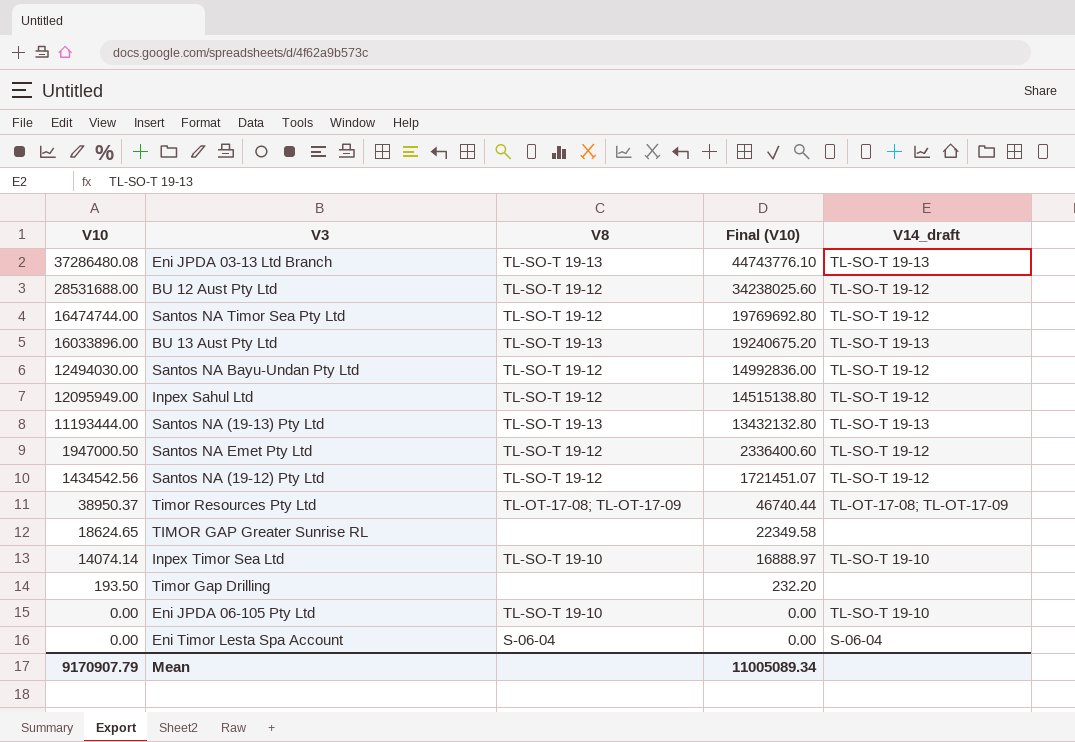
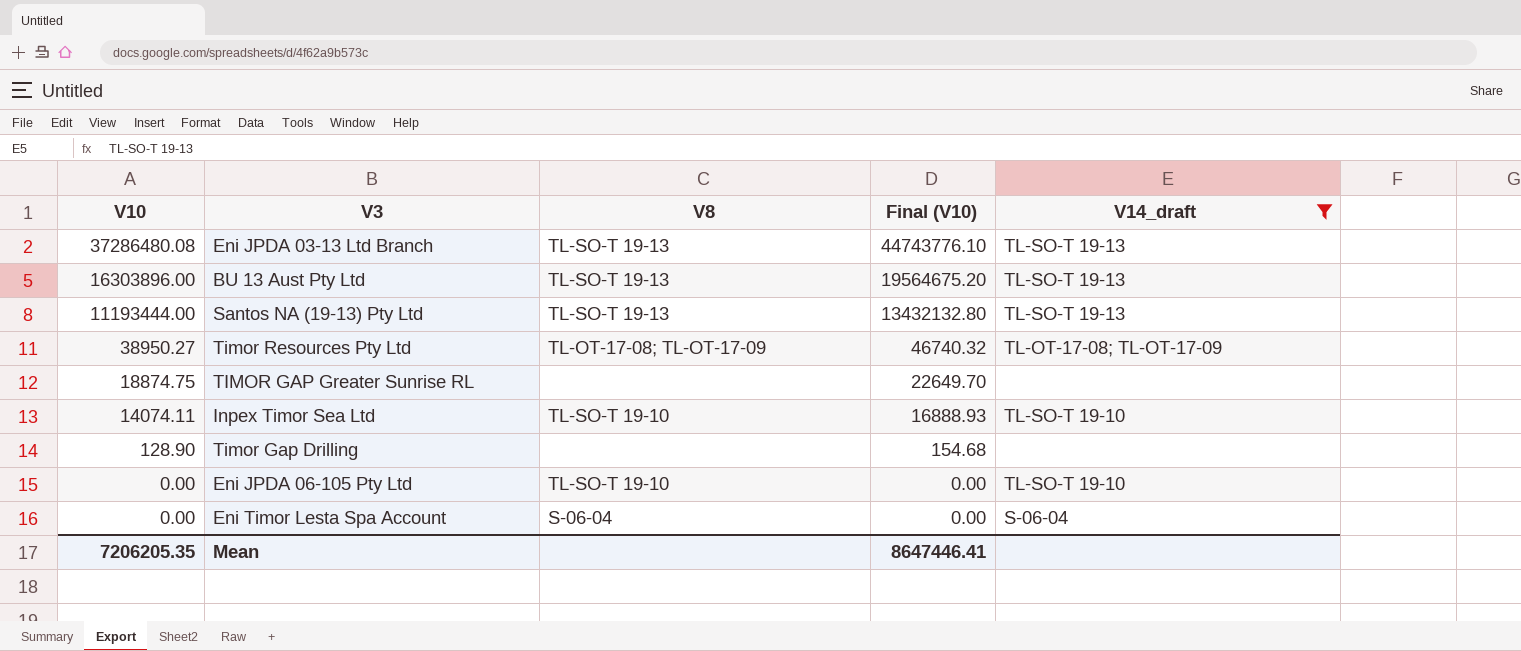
filter: none -> V14_draft != TL-SO-T 19-12
BU 13 Aust Pty Ltd | V10: 16033896.00 -> 16303896.00
BU 13 Aust Pty Ltd | Final (V10): 19240675.20 -> 19564675.20
Timor Resources Pty Ltd | V10: 38950.37 -> 38950.27
Timor Resources Pty Ltd | Final (V10): 46740.44 -> 46740.32
TIMOR GAP Greater Sunrise RL | V10: 18624.65 -> 18874.75
TIMOR GAP Greater Sunrise RL | Final (V10): 22349.58 -> 22649.70
Inpex Timor Sea Ltd | V10: 14074.14 -> 14074.11
Inpex Timor Sea Ltd | Final (V10): 16888.97 -> 16888.93
Timor Gap Drilling | V10: 193.50 -> 128.90
Timor Gap Drilling | Final (V10): 232.20 -> 154.68
Mean | V10: 9170907.79 -> 7206205.35
Mean | Final (V10): 11005089.34 -> 8647446.41

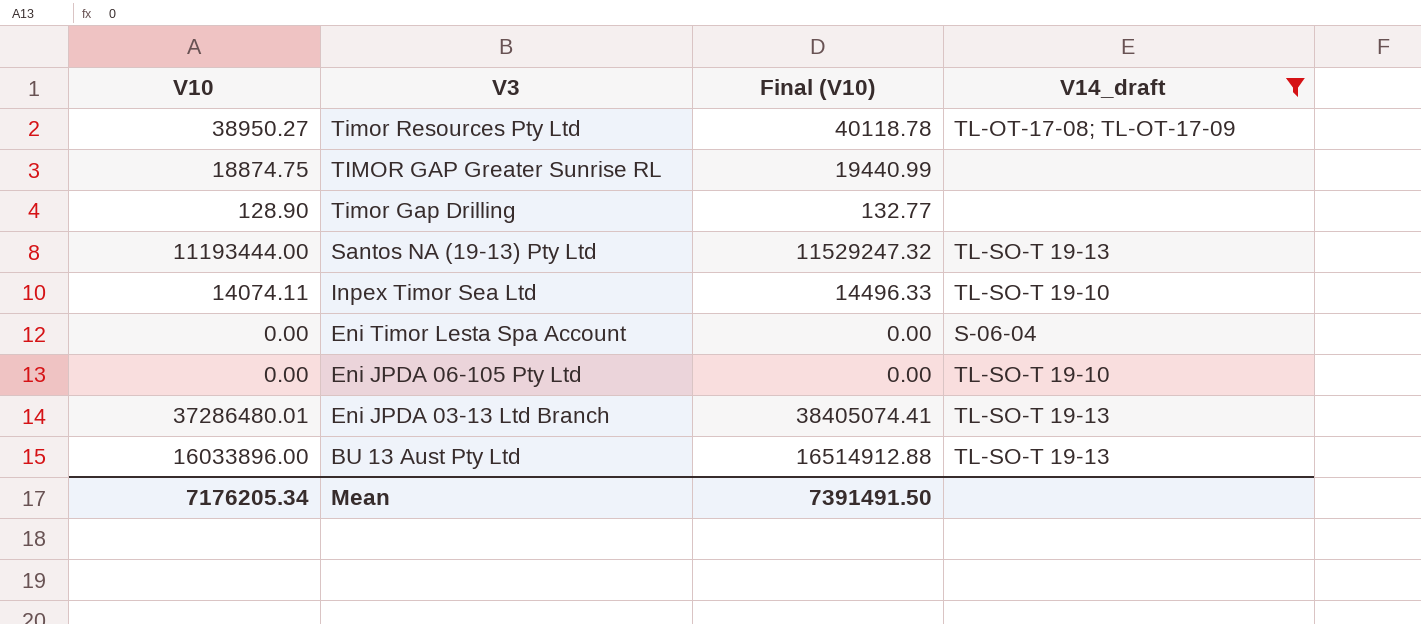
row order: V10 descending -> V3 descending
column V8 | position: 3 -> none
column Final (V10) | formula: [V10] * 1.2 -> [V10] * 1.03
Eni JPDA 03-13 Ltd Branch | V10: 37286480.08 -> 37286480.01
BU 13 Aust Pty Ltd | V10: 16303896.00 -> 16033896.00
Mean | V10: 7206205.35 -> 7176205.34
Mean | Final (V10): 8647446.41 -> 7391491.50

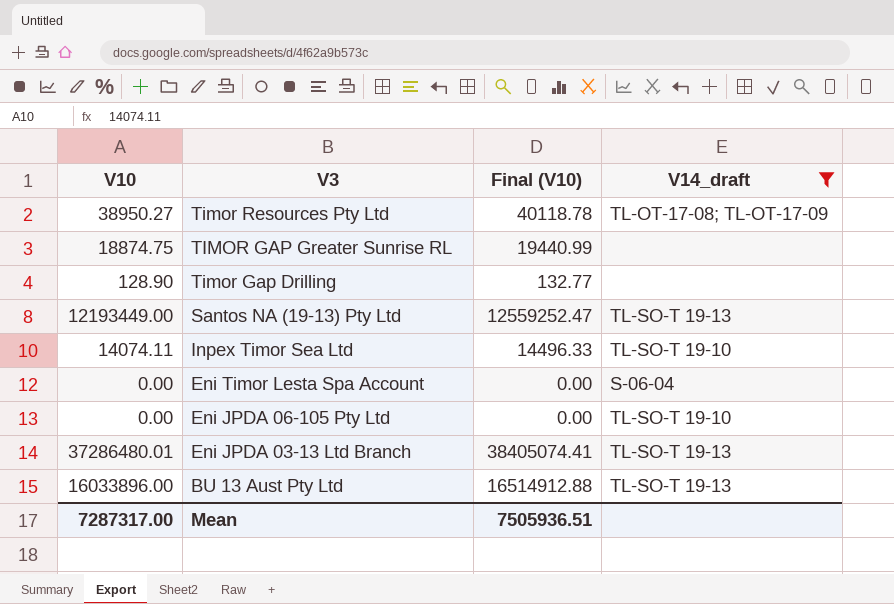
Santos NA (19-13) Pty Ltd | V10: 11193444.00 -> 12193449.00
Santos NA (19-13) Pty Ltd | Final (V10): 11529247.32 -> 12559252.47
Mean | V10: 7176205.34 -> 7287317.00
Mean | Final (V10): 7391491.50 -> 7505936.51

